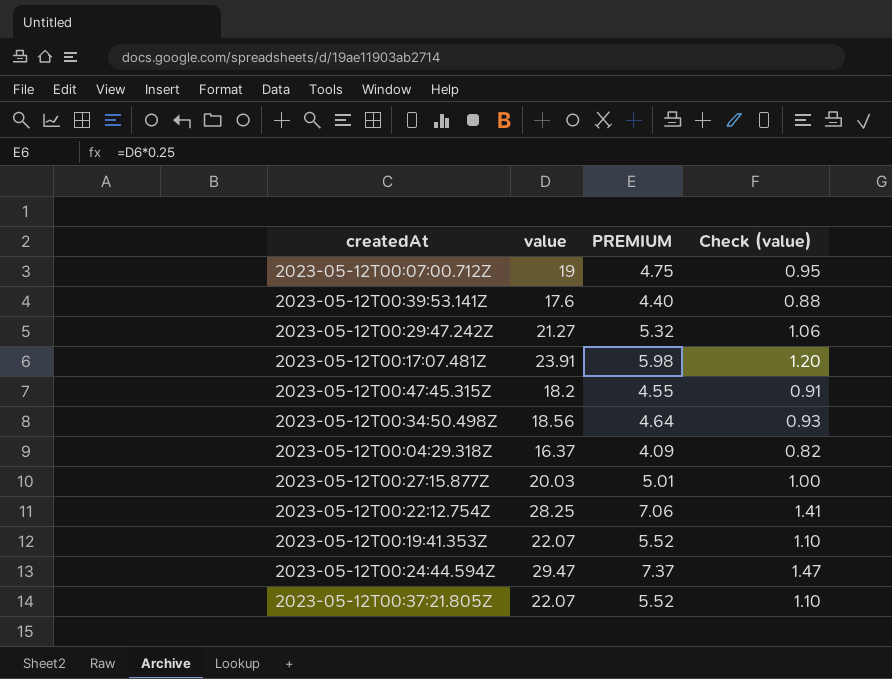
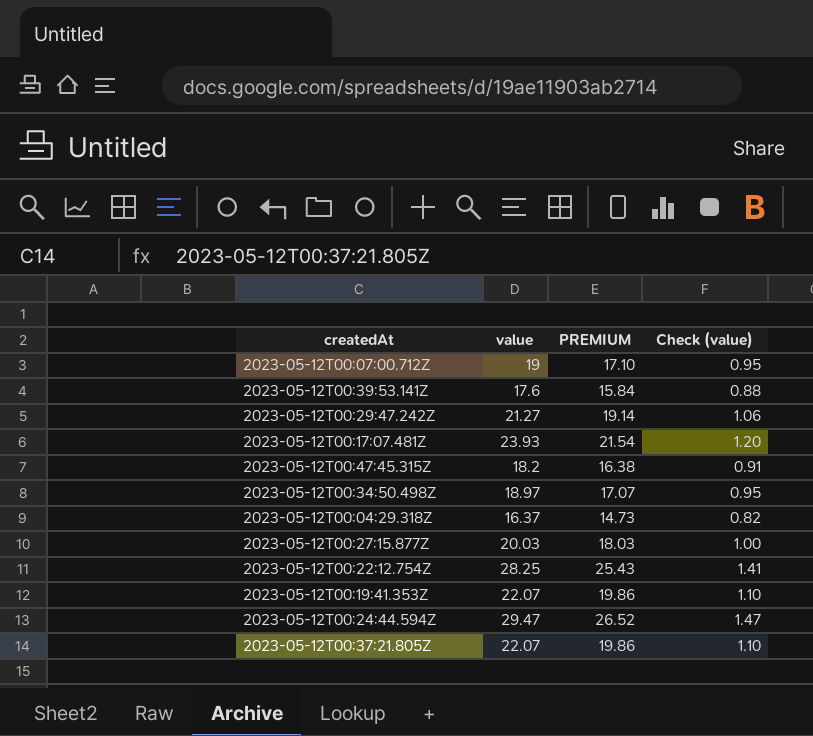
column PREMIUM | formula: [value] * 0.25 -> [value] * 0.9
2023-05-12T00:17:07.481Z | value: 23.91 -> 23.93
2023-05-12T00:34:50.498Z | value: 18.56 -> 18.97
2023-05-12T00:34:50.498Z | Check (value): 0.93 -> 0.95

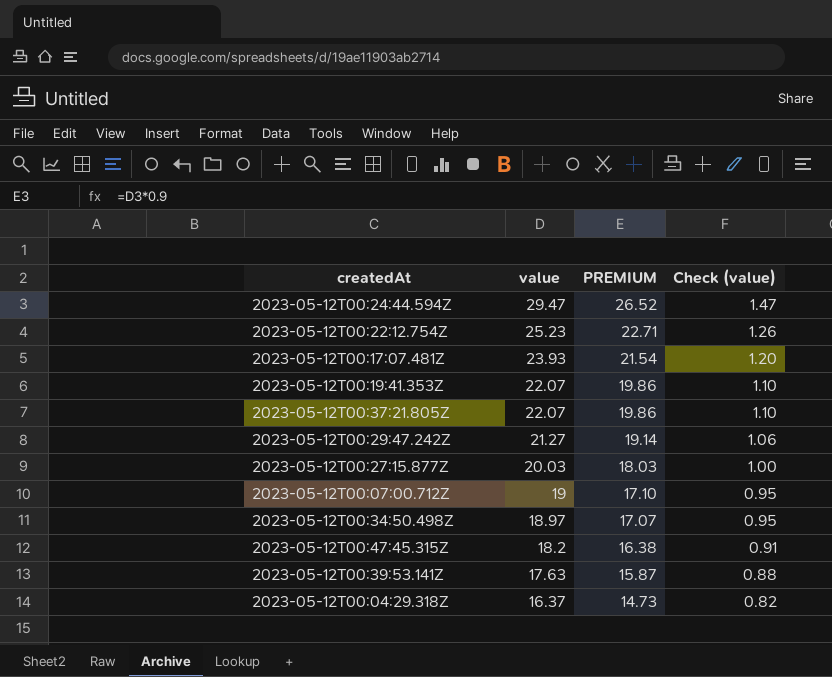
row order: none -> value descending
2023-05-12T00:22:12.754Z | value: 28.25 -> 25.23
2023-05-12T00:22:12.754Z | PREMIUM: 25.43 -> 22.71
2023-05-12T00:22:12.754Z | Check (value): 1.41 -> 1.26
2023-05-12T00:39:53.141Z | value: 17.6 -> 17.63
2023-05-12T00:39:53.141Z | PREMIUM: 15.84 -> 15.87

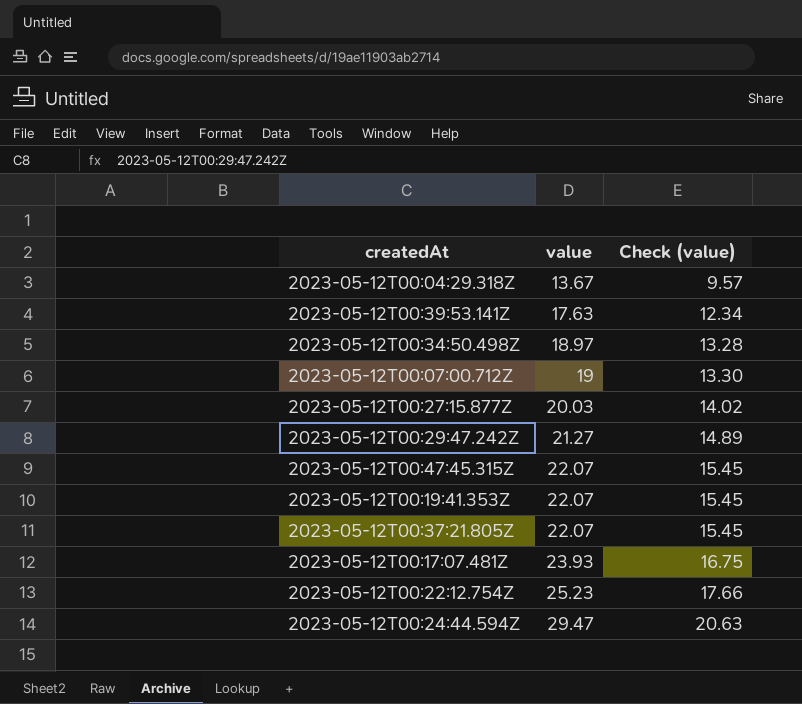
row order: value descending -> value ascending
column PREMIUM | formula: [value] * 0.9 -> none
column Check (value) | formula: [value] * 0.05 -> [value] * 0.7
2023-05-12T00:04:29.318Z | value: 16.37 -> 13.67
2023-05-12T00:47:45.315Z | value: 18.2 -> 22.07

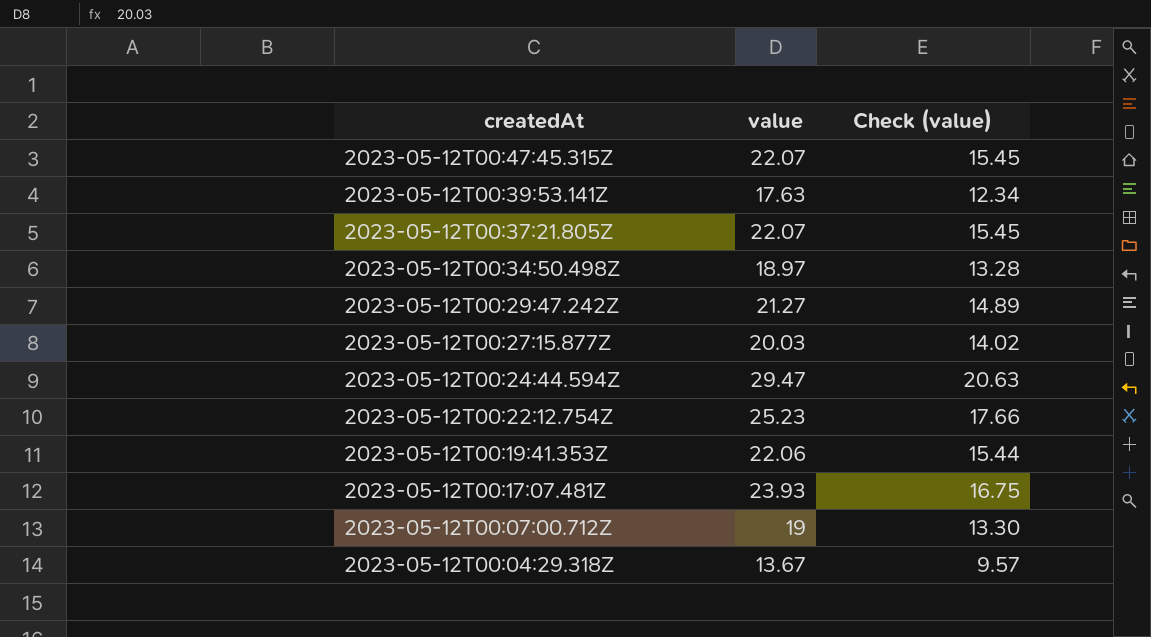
row order: value ascending -> createdAt descending
2023-05-12T00:19:41.353Z | value: 22.07 -> 22.06
2023-05-12T00:19:41.353Z | Check (value): 15.45 -> 15.44

